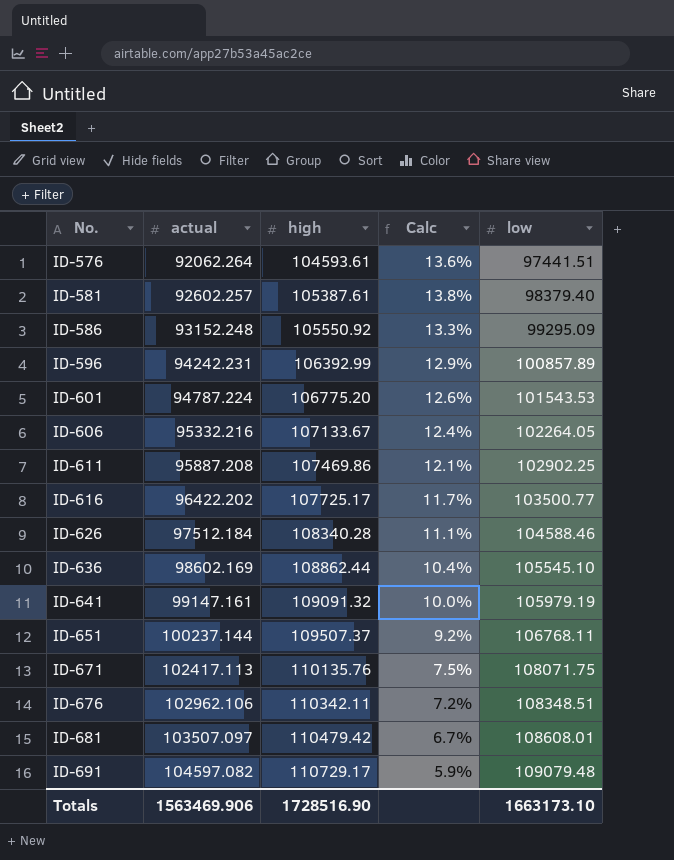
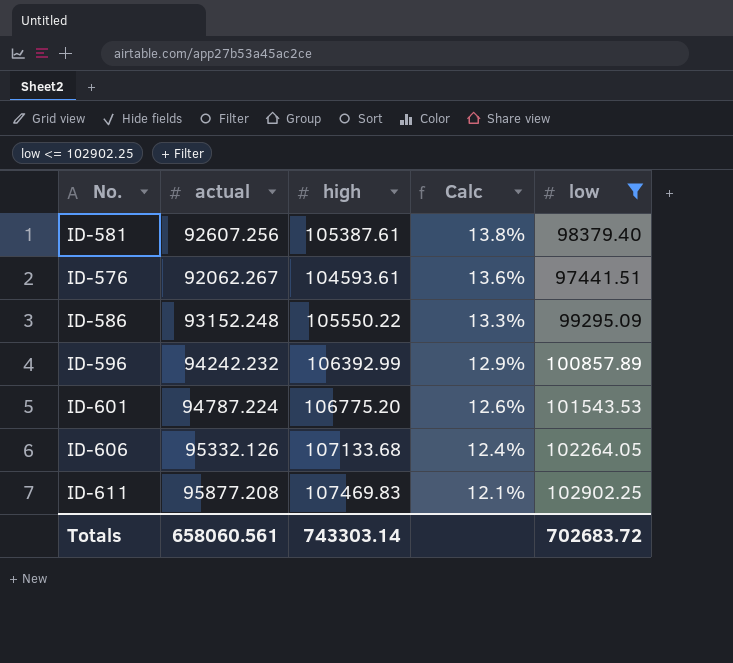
filter: none -> low <= 102902.25
row order: No. ascending -> Calc descending
ID-581 | actual: 92602.257 -> 92607.256
ID-576 | actual: 92062.264 -> 92062.267
ID-586 | high: 105550.92 -> 105550.22
ID-596 | actual: 94242.231 -> 94242.232
ID-606 | actual: 95332.216 -> 95332.126
ID-606 | high: 107133.67 -> 107133.68
ID-611 | actual: 95887.208 -> 95877.208
ID-611 | high: 107469.86 -> 107469.83
Totals | actual: 1563469.906 -> 658060.561
Totals | high: 1728516.90 -> 743303.14
Totals | low: 1663173.10 -> 702683.72

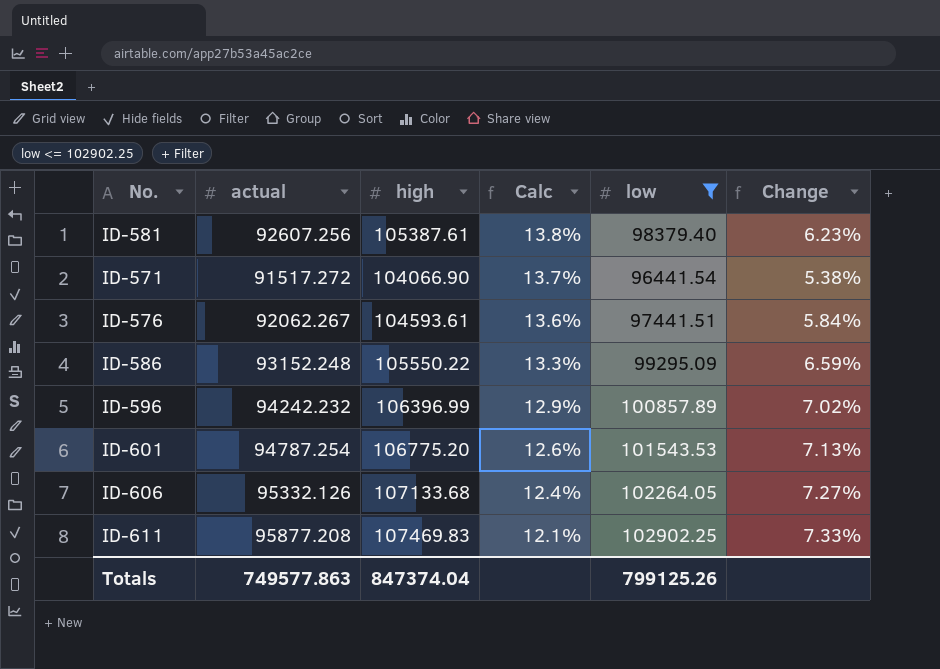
column Change | formula: none -> ([low] - [actual]) / [actual]
row ID-571: none -> 91517.272 | 104066.90 | 13.7% | 96441.54 | 5.38%
ID-596 | high: 106392.99 -> 106396.99
ID-601 | actual: 94787.224 -> 94787.254
Totals | actual: 658060.561 -> 749577.863
Totals | high: 743303.14 -> 847374.04
Totals | low: 702683.72 -> 799125.26

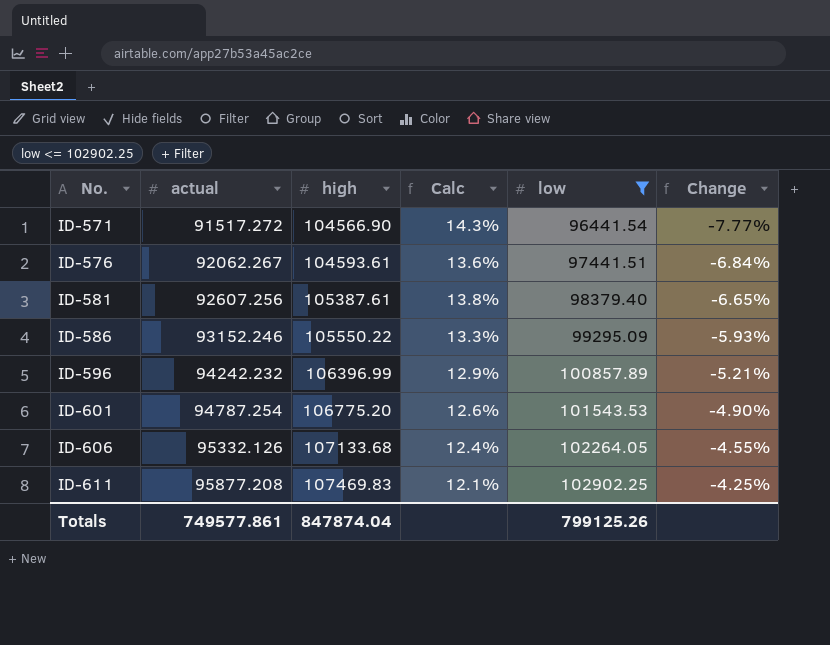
row order: Calc descending -> No. ascending
column Change | formula: ([low] - [actual]) / [actual] -> ([low] - [high]) / [high]
ID-571 | high: 104066.90 -> 104566.90
ID-571 | Calc: 13.7% -> 14.3%
ID-586 | actual: 93152.248 -> 93152.246
Totals | actual: 749577.863 -> 749577.861
Totals | high: 847374.04 -> 847874.04

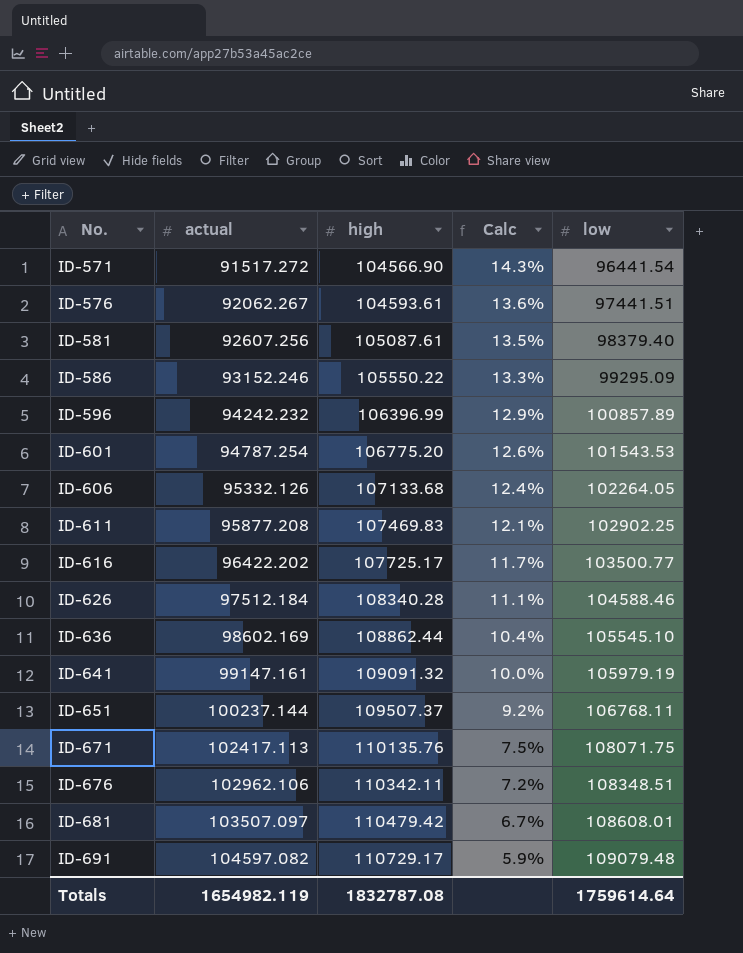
filter: low <= 102902.25 -> none
column Change | formula: ([low] - [high]) / [high] -> none
ID-581 | high: 105387.61 -> 105087.61
ID-581 | Calc: 13.8% -> 13.5%
Totals | actual: 749577.861 -> 1654982.119
Totals | high: 847874.04 -> 1832787.08
Totals | low: 799125.26 -> 1759614.64

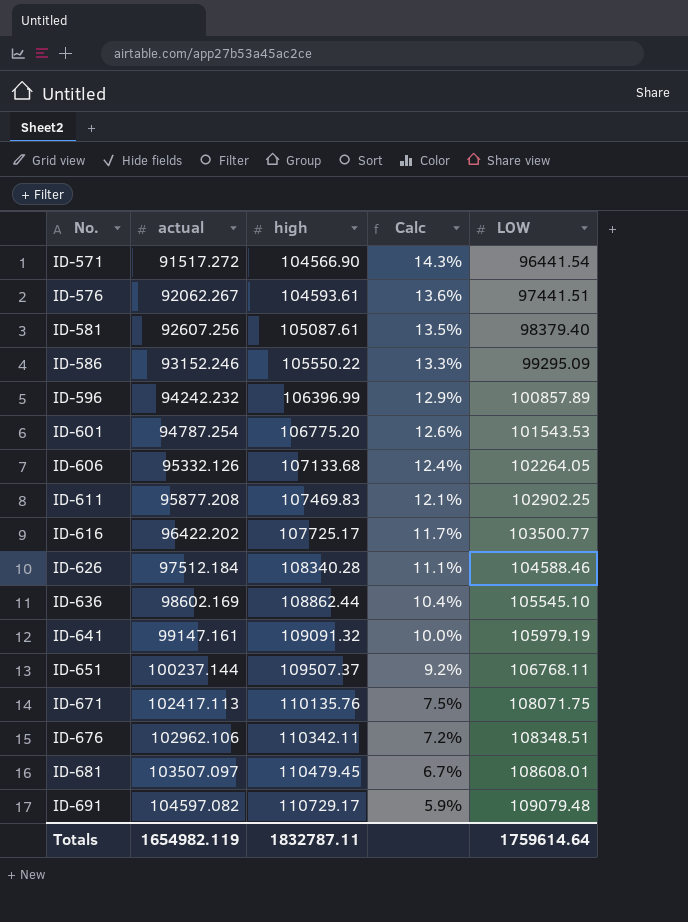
column name: low -> LOW
ID-681 | high: 110479.42 -> 110479.45
Totals | high: 1832787.08 -> 1832787.11

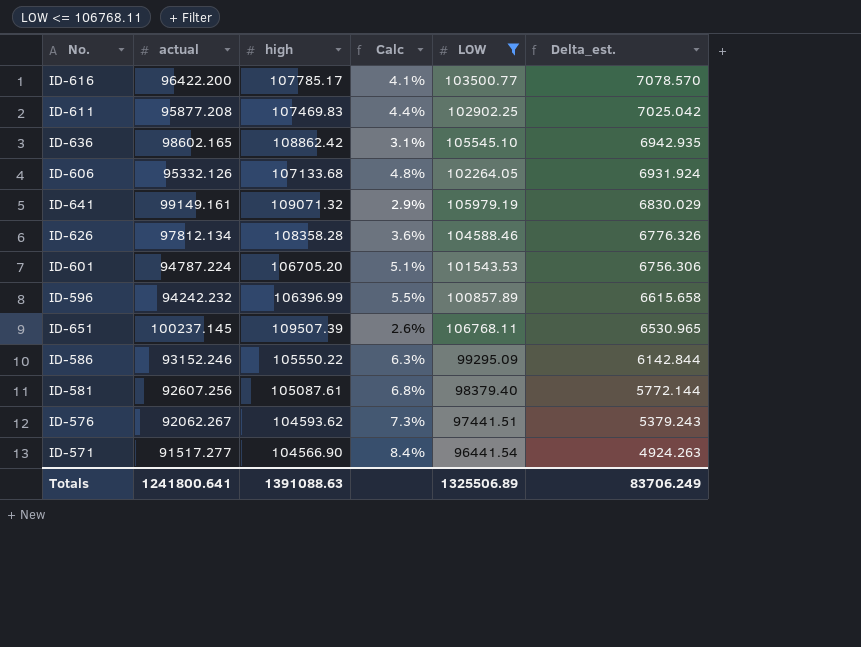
filter: none -> LOW <= 106768.11
row order: No. ascending -> Delta_est. descending
column Calc | formula: ([high] - [actual]) / [actual] -> ([high] - [LOW]) / [LOW]
column Delta_est. | formula: none -> [LOW] - [actual]
ID-616 | actual: 96422.202 -> 96422.200
ID-616 | high: 107725.17 -> 107785.17
ID-636 | actual: 98602.169 -> 98602.165
ID-636 | high: 108862.44 -> 108862.42
ID-641 | actual: 99147.161 -> 99149.161
ID-641 | high: 109091.32 -> 109071.32
ID-626 | actual: 97512.184 -> 97812.134
ID-626 | high: 108340.28 -> 108358.28
ID-601 | actual: 94787.254 -> 94787.224
ID-601 | high: 106775.20 -> 106705.20
ID-651 | actual: 100237.144 -> 100237.145
ID-651 | high: 109507.37 -> 109507.39
ID-576 | high: 104593.61 -> 104593.62
ID-571 | actual: 91517.272 -> 91517.277
Totals | actual: 1654982.119 -> 1241800.641
Totals | high: 1832787.11 -> 1391088.63
Totals | LOW: 1759614.64 -> 1325506.89

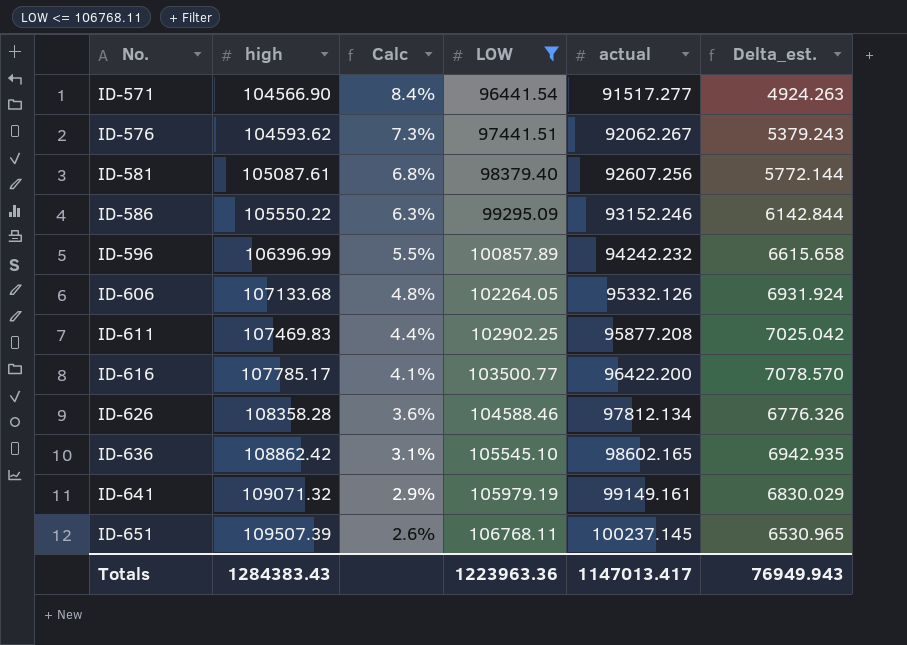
row order: Delta_est. descending -> No. ascending
column actual | position: 2 -> 5
row ID-601: 94787.224 | 106705.20 | 5.1% | 101543.53 | 6756.306 -> none
Totals | high: 1391088.63 -> 1284383.43
Totals | LOW: 1325506.89 -> 1223963.36
Totals | actual: 1241800.641 -> 1147013.417
Totals | Delta_est.: 83706.249 -> 76949.943

